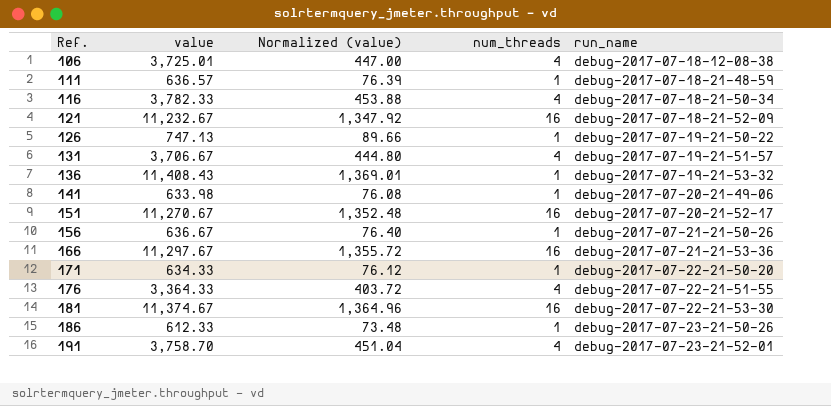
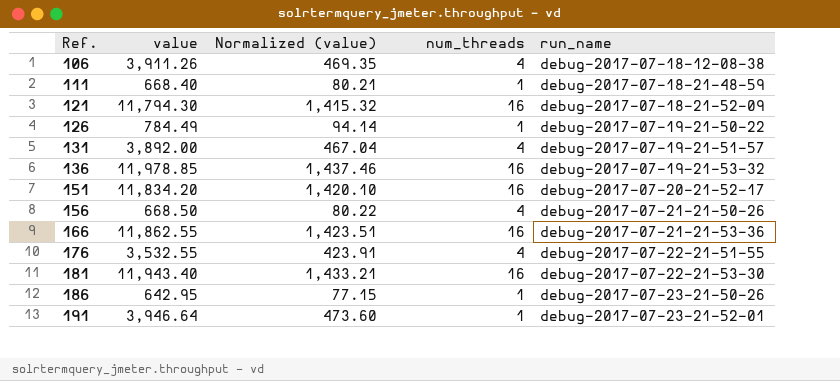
row 116: 3,782.33 | 453.88 | 4 | debug-2017-07-18-21-50-34 -> none
row 141: 633.98 | 76.08 | 1 | debug-2017-07-20-21-49-06 -> none
row 171: 634.33 | 76.12 | 1 | debug-2017-07-22-21-50-20 -> none
106 | value: 3,725.01 -> 3,911.26
106 | Normalized (value): 447.00 -> 469.35
111 | value: 636.57 -> 668.40
111 | Normalized (value): 76.39 -> 80.21
121 | value: 11,232.67 -> 11,794.30
121 | Normalized (value): 1,347.92 -> 1,415.32
126 | value: 747.13 -> 784.49
126 | Normalized (value): 89.66 -> 94.14
131 | value: 3,706.67 -> 3,892.00
131 | Normalized (value): 444.80 -> 467.04
136 | value: 11,408.43 -> 11,978.85
136 | Normalized (value): 1,369.01 -> 1,437.46
136 | num_threads: 1 -> 16
151 | value: 11,270.67 -> 11,834.20
151 | Normalized (value): 1,352.48 -> 1,420.10
156 | value: 636.67 -> 668.50
156 | Normalized (value): 76.40 -> 80.22
156 | num_threads: 1 -> 4
166 | value: 11,297.67 -> 11,862.55
166 | Normalized (value): 1,355.72 -> 1,423.51
176 | value: 3,364.33 -> 3,532.55
176 | Normalized (value): 403.72 -> 423.91
181 | value: 11,374.67 -> 11,943.40
181 | Normalized (value): 1,364.96 -> 1,433.21
186 | value: 612.33 -> 642.95
186 | Normalized (value): 73.48 -> 77.15
191 | value: 3,758.70 -> 3,946.64
191 | Normalized (value): 451.04 -> 473.60
191 | num_threads: 4 -> 1

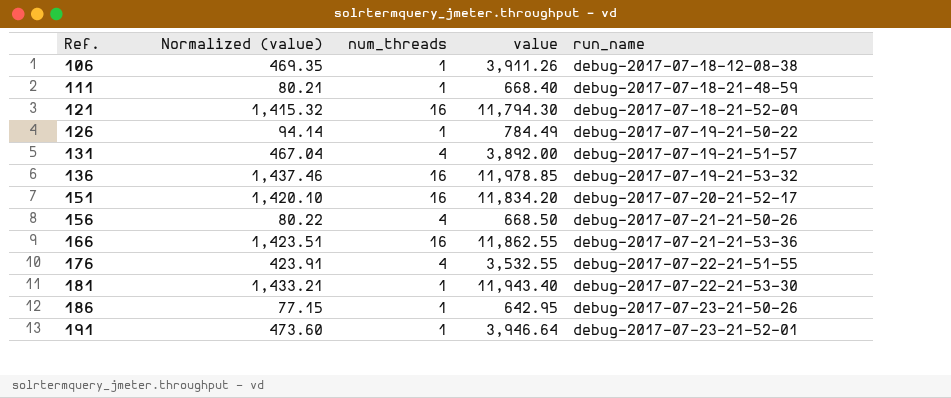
column value | position: 2 -> 4
106 | num_threads: 4 -> 1
181 | num_threads: 16 -> 1

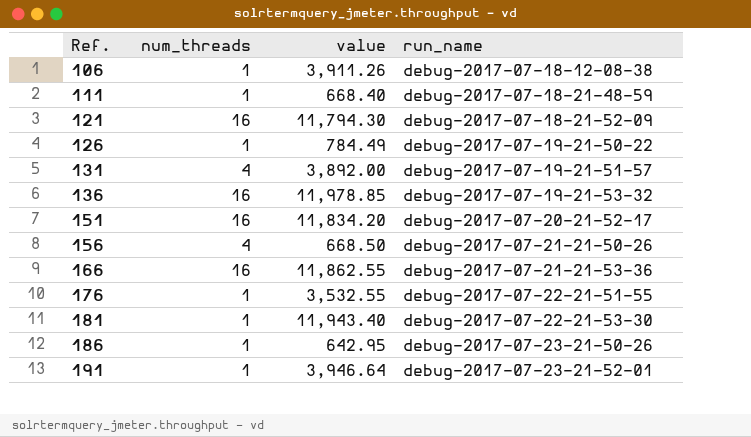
column Normalized (value) | formula: [value] * 0.12 -> none
176 | num_threads: 4 -> 1

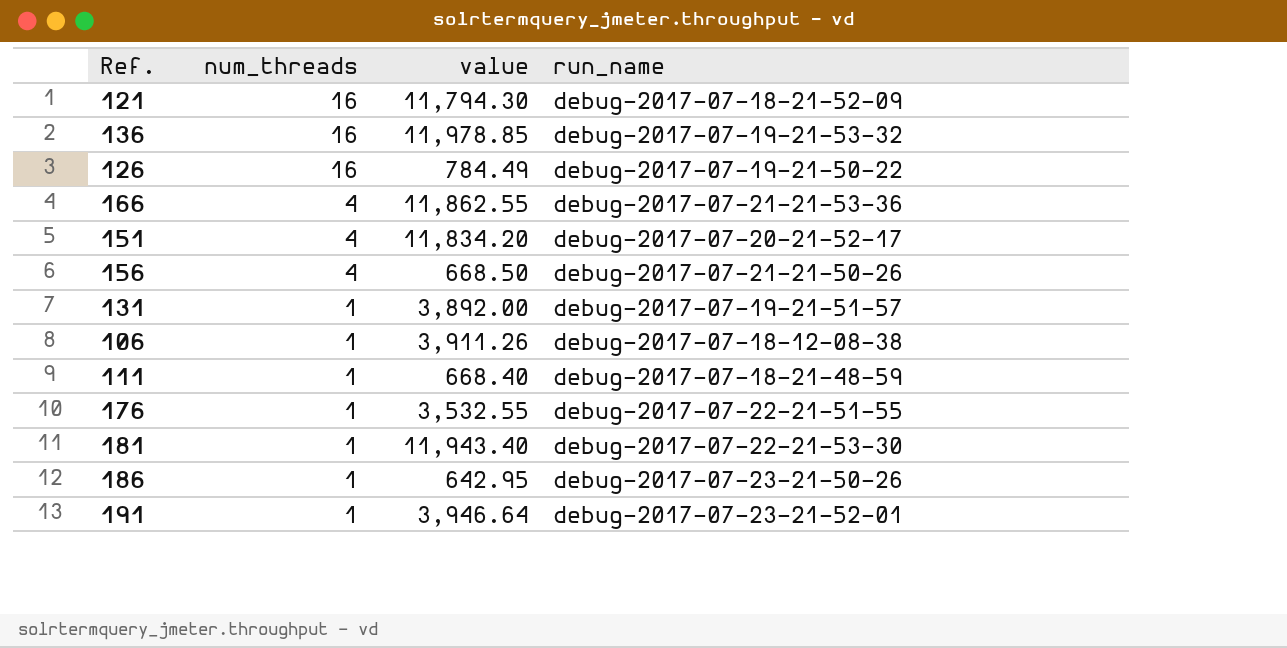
row order: Ref. ascending -> num_threads descending
126 | num_threads: 1 -> 16
166 | num_threads: 16 -> 4
151 | num_threads: 16 -> 4
131 | num_threads: 4 -> 1

